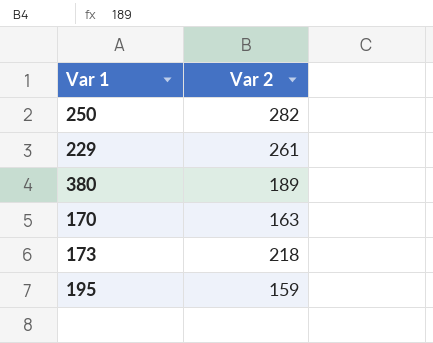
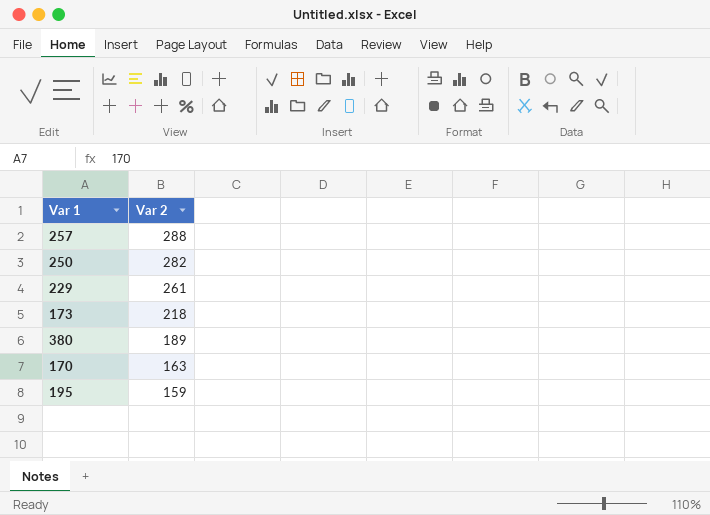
row order: none -> Var 2 descending
row 257: none -> 288

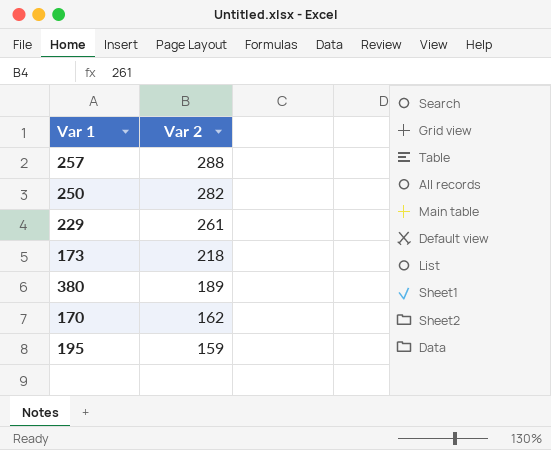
170 | Var 2: 163 -> 162

